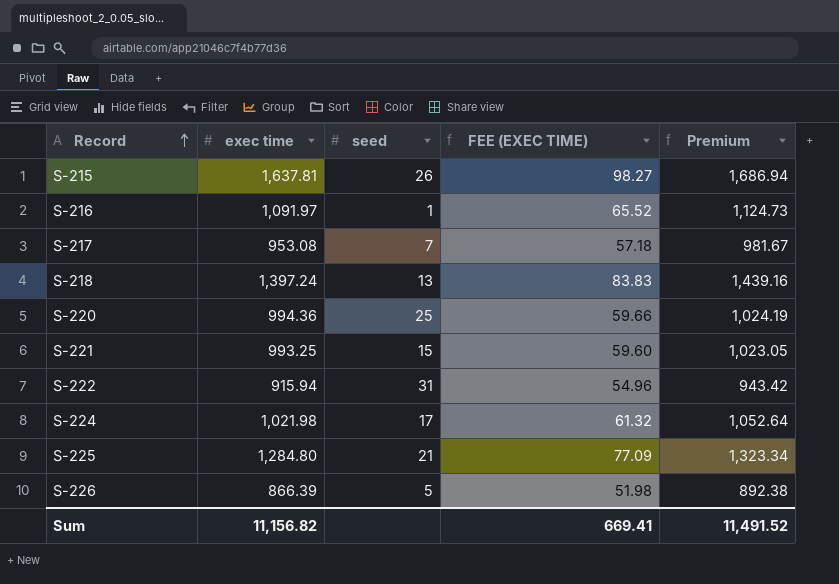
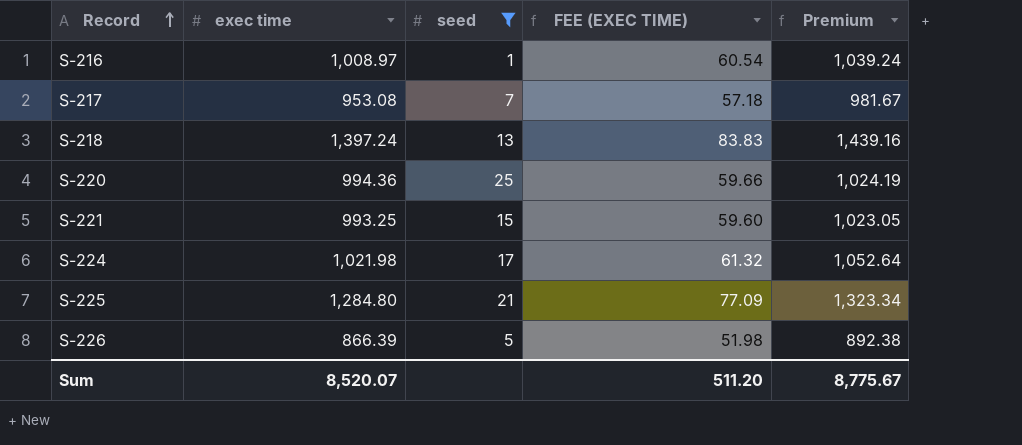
filter: none -> seed <= 25
S-216 | exec time: 1,091.97 -> 1,008.97
S-216 | FEE (EXEC TIME): 65.52 -> 60.54
S-216 | Premium: 1,124.73 -> 1,039.24
Sum | exec time: 11,156.82 -> 8,520.07
Sum | FEE (EXEC TIME): 669.41 -> 511.20
Sum | Premium: 11,491.52 -> 8,775.67

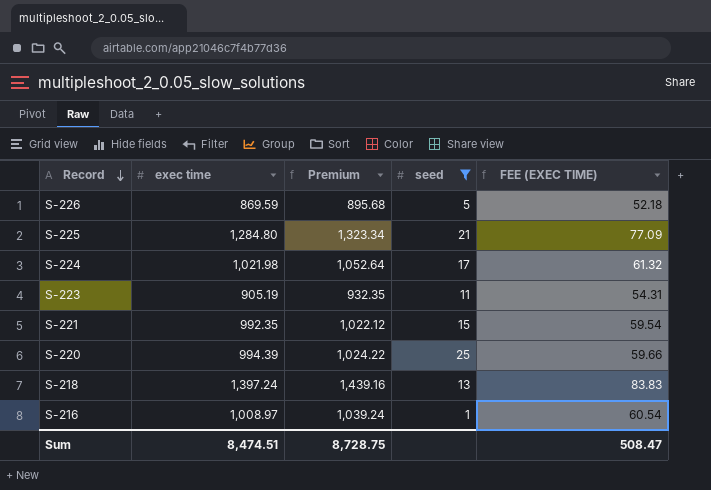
row order: Record ascending -> Record descending
column Premium | position: 5 -> 3
row S-217: 953.08 | 7 | 57.18 | 981.67 -> none
S-226 | exec time: 866.39 -> 869.59
S-226 | Premium: 892.38 -> 895.68
S-226 | FEE (EXEC TIME): 51.98 -> 52.18
row S-223: none -> 905.19 | 932.35 | 11 | 54.31
S-221 | exec time: 993.25 -> 992.35
S-221 | Premium: 1,023.05 -> 1,022.12
S-221 | FEE (EXEC TIME): 59.60 -> 59.54
S-220 | exec time: 994.36 -> 994.39
S-220 | Premium: 1,024.19 -> 1,024.22
Sum | exec time: 8,520.07 -> 8,474.51
Sum | Premium: 8,775.67 -> 8,728.75
Sum | FEE (EXEC TIME): 511.20 -> 508.47

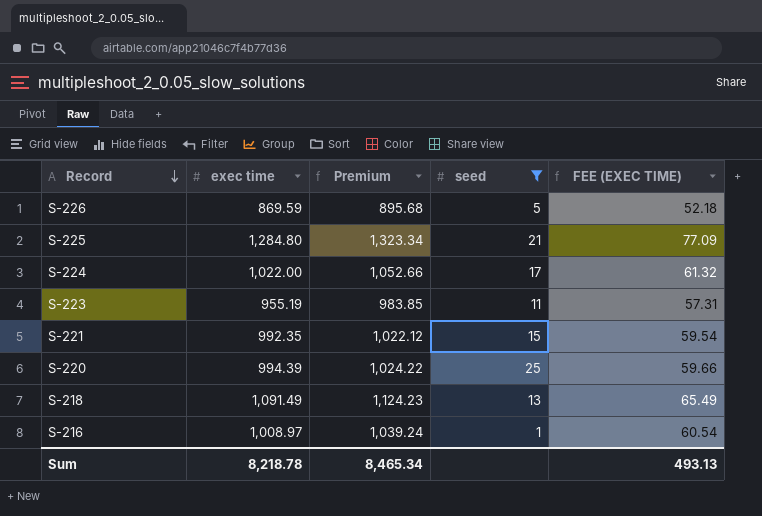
S-224 | exec time: 1,021.98 -> 1,022.00
S-224 | Premium: 1,052.64 -> 1,052.66
S-223 | exec time: 905.19 -> 955.19
S-223 | Premium: 932.35 -> 983.85
S-223 | FEE (EXEC TIME): 54.31 -> 57.31
S-218 | exec time: 1,397.24 -> 1,091.49
S-218 | Premium: 1,439.16 -> 1,124.23
S-218 | FEE (EXEC TIME): 83.83 -> 65.49
Sum | exec time: 8,474.51 -> 8,218.78
Sum | Premium: 8,728.75 -> 8,465.34
Sum | FEE (EXEC TIME): 508.47 -> 493.13

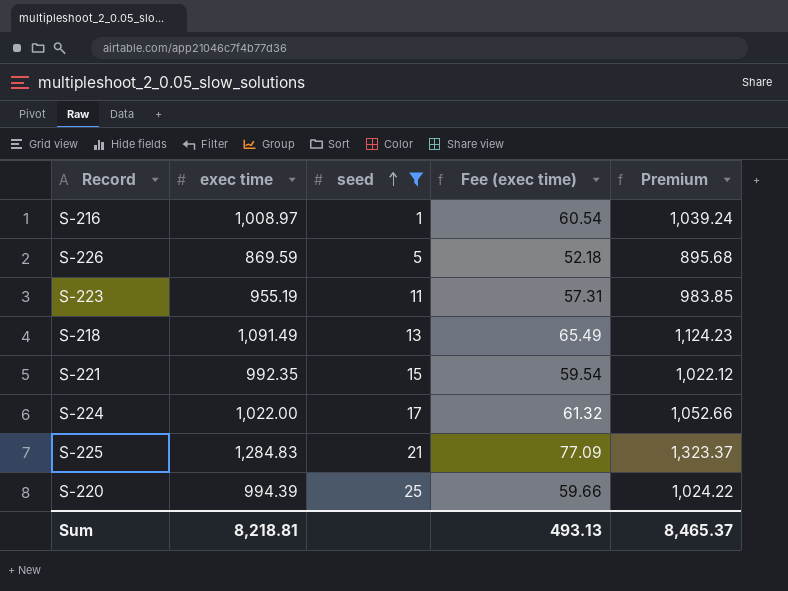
row order: Record descending -> seed ascending
column name: FEE (EXEC TIME) -> Fee (exec time)
column Premium | position: 3 -> 5
S-225 | exec time: 1,284.80 -> 1,284.83
S-225 | Premium: 1,323.34 -> 1,323.37
Sum | exec time: 8,218.78 -> 8,218.81
Sum | Premium: 8,465.34 -> 8,465.37

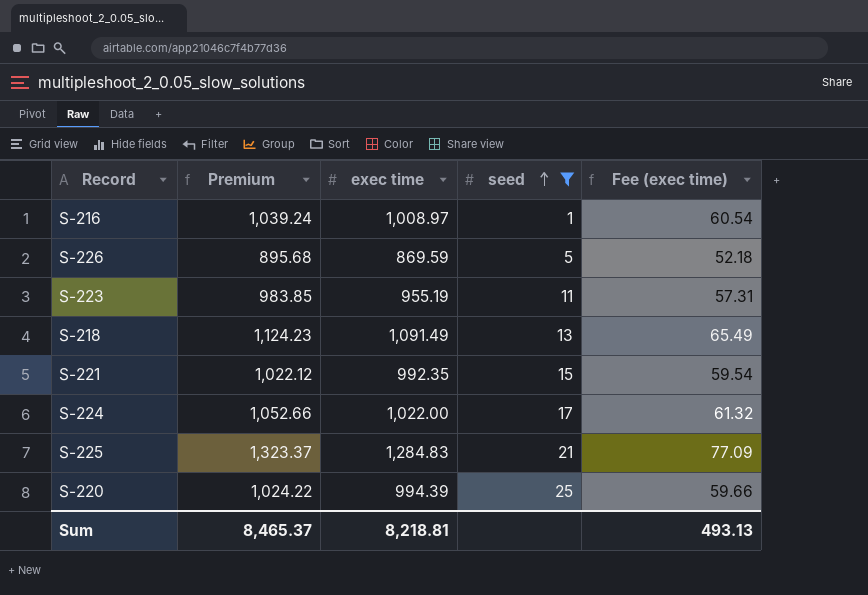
column Premium | position: 5 -> 2

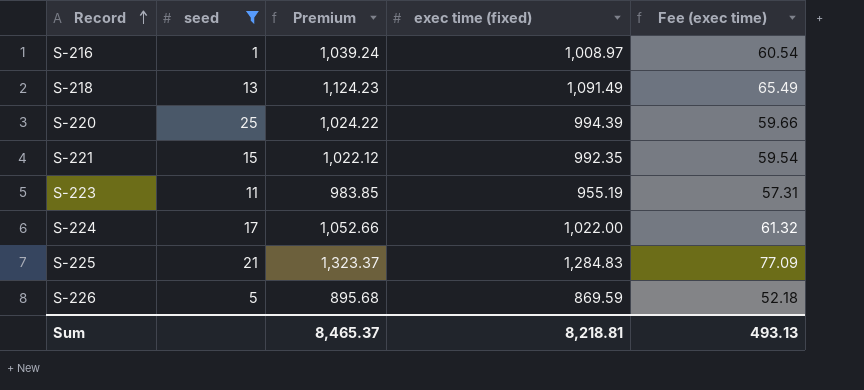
row order: seed ascending -> Record ascending
column seed | position: 4 -> 2
column name: exec time -> exec time (fixed)

